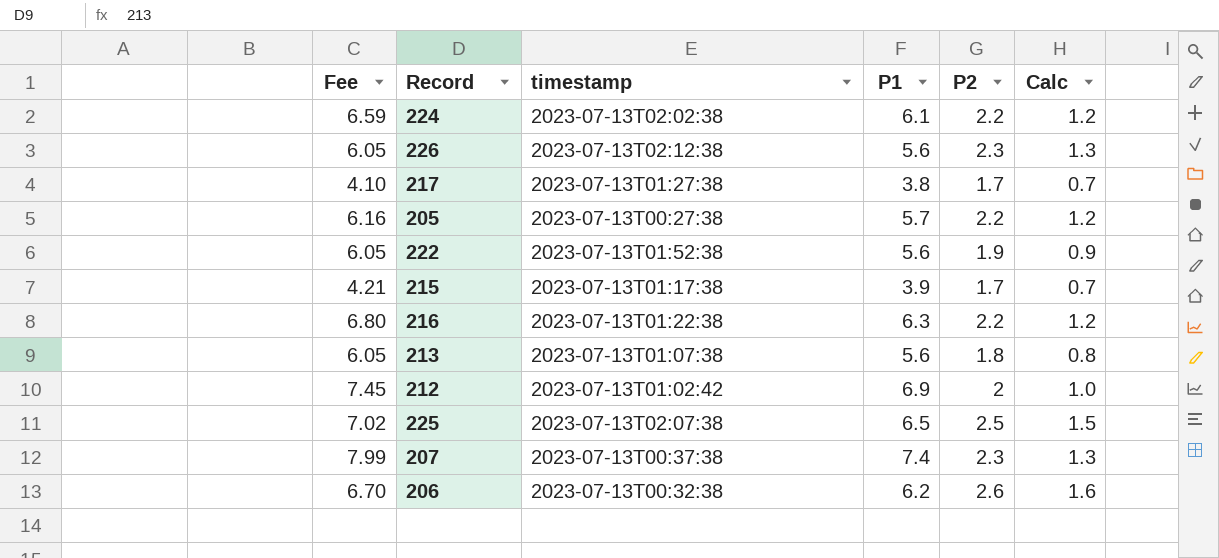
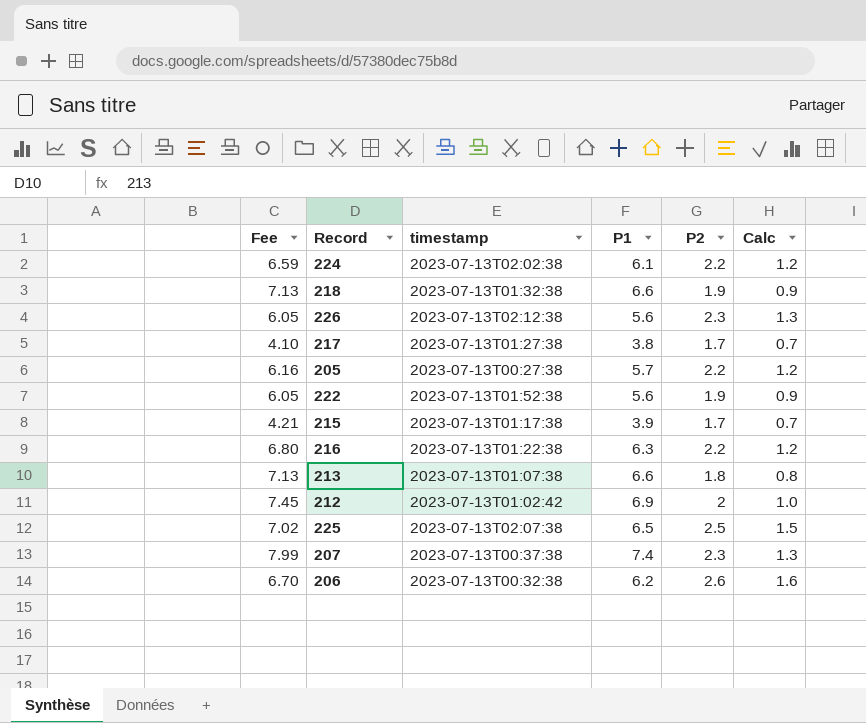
row 218: none -> 7.13 | 2023-07-13T01:32:38 | 6.6 | 1.9 | 0.9
213 | Fee: 6.05 -> 7.13
213 | P1: 5.6 -> 6.6

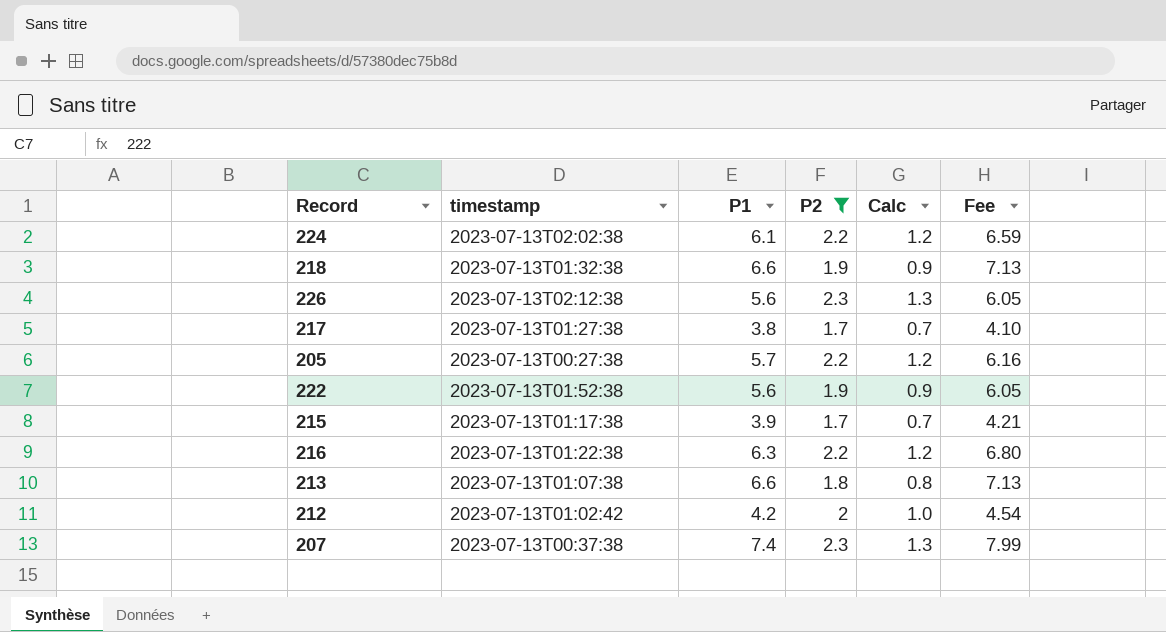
filter: none -> P2 <= 2.3
column Fee | position: 1 -> 6
212 | P1: 6.9 -> 4.2
212 | Fee: 7.45 -> 4.54

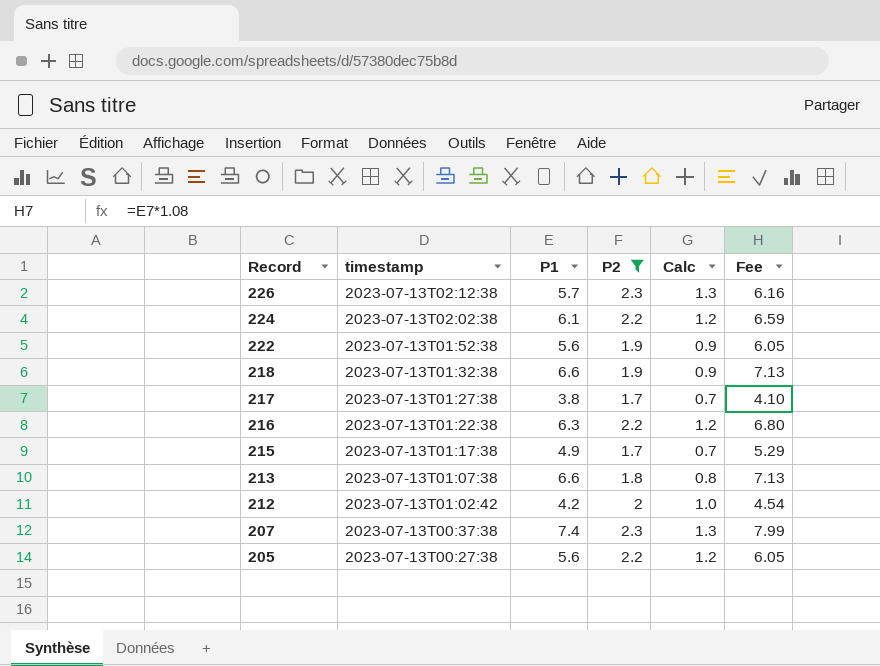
row order: none -> Record descending
226 | P1: 5.6 -> 5.7
226 | Fee: 6.05 -> 6.16
215 | P1: 3.9 -> 4.9
215 | Fee: 4.21 -> 5.29
205 | P1: 5.7 -> 5.6
205 | Fee: 6.16 -> 6.05

